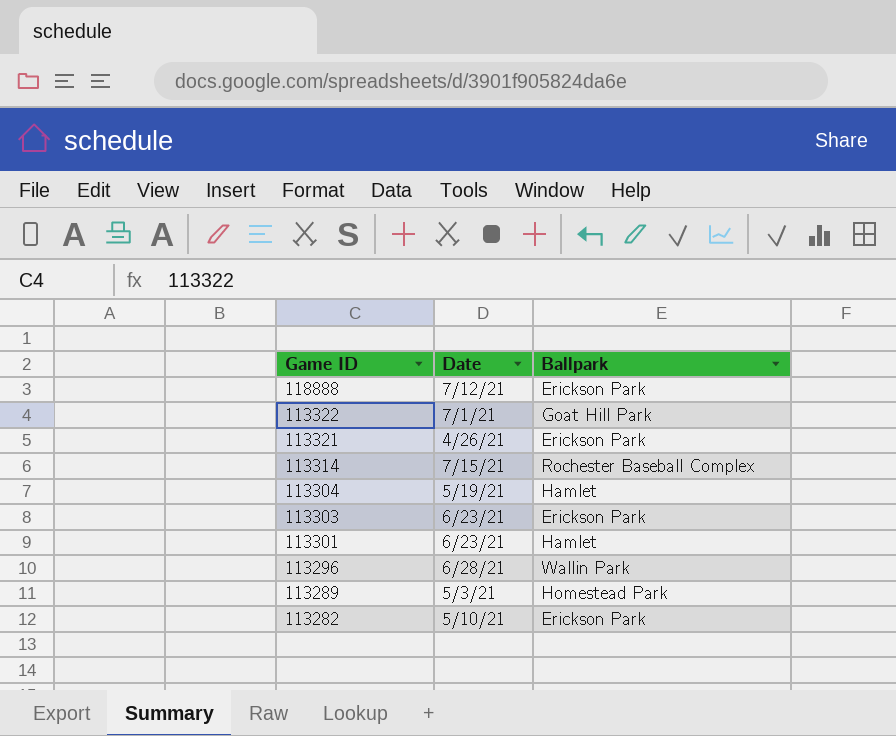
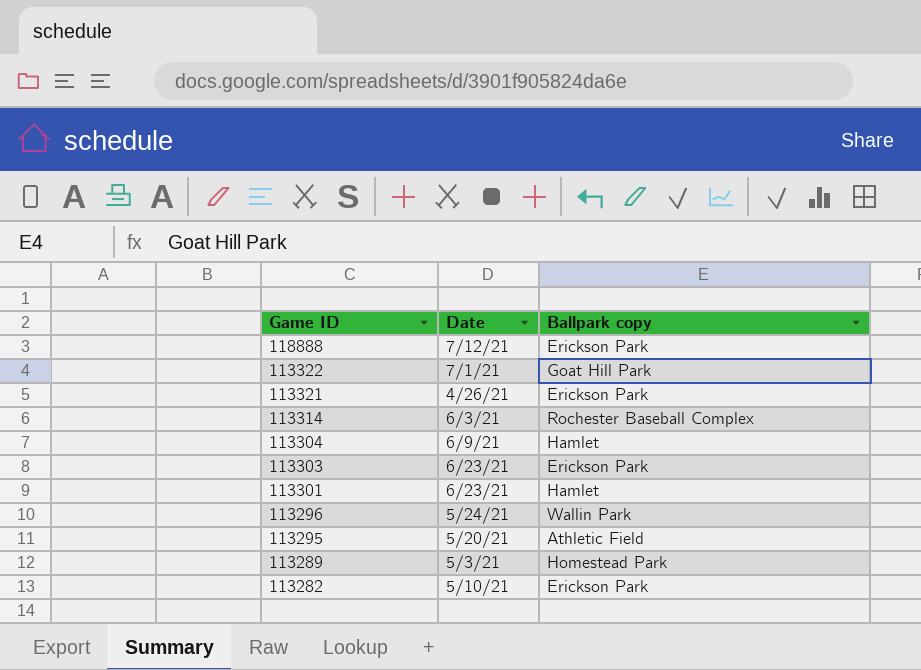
column name: Ballpark -> Ballpark copy
113314 | Date: 7/15/21 -> 6/3/21
113304 | Date: 5/19/21 -> 6/9/21
113296 | Date: 6/28/21 -> 5/24/21
row 113295: none -> 5/20/21 | Athletic Field

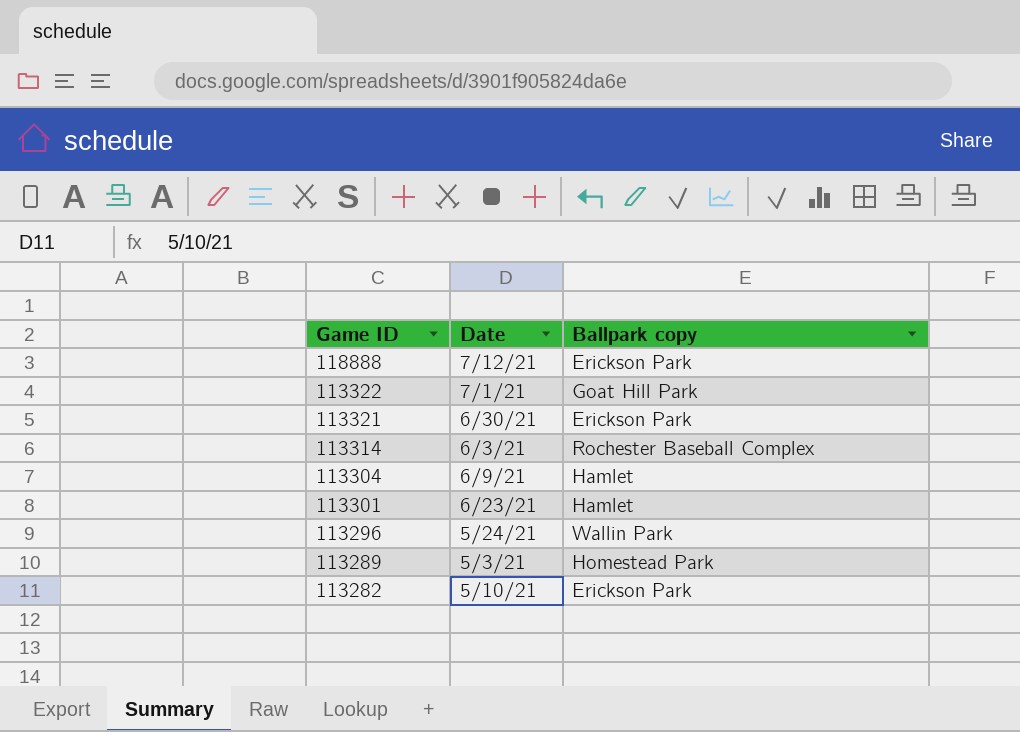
row 113303: 6/23/21 | Erickson Park -> none
row 113295: 5/20/21 | Athletic Field -> none
113321 | Date: 4/26/21 -> 6/30/21

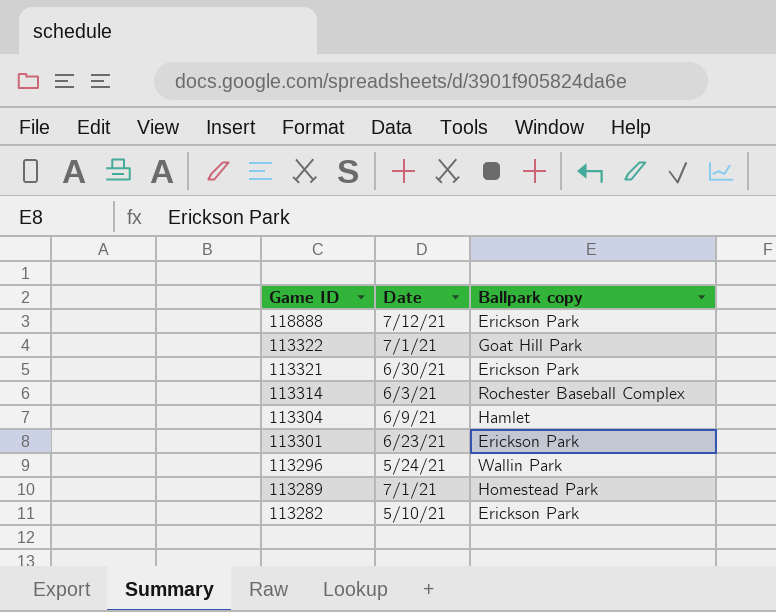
113301 | Ballpark copy: Hamlet -> Erickson Park
113289 | Date: 5/3/21 -> 7/1/21

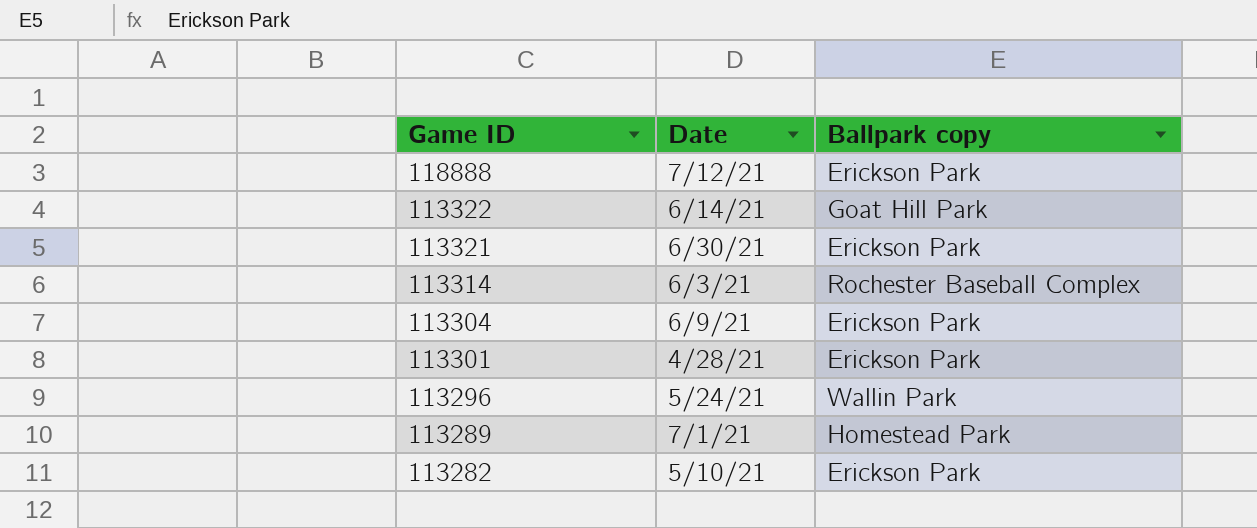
113322 | Date: 7/1/21 -> 6/14/21
113304 | Ballpark copy: Hamlet -> Erickson Park
113301 | Date: 6/23/21 -> 4/28/21

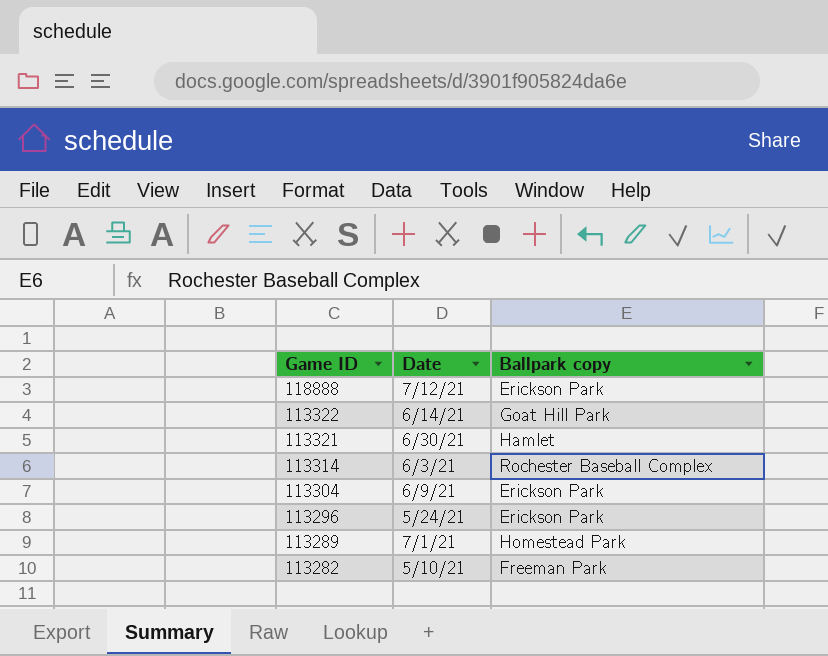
row 113301: 4/28/21 | Erickson Park -> none
113321 | Ballpark copy: Erickson Park -> Hamlet
113296 | Ballpark copy: Wallin Park -> Erickson Park
113282 | Ballpark copy: Erickson Park -> Freeman Park

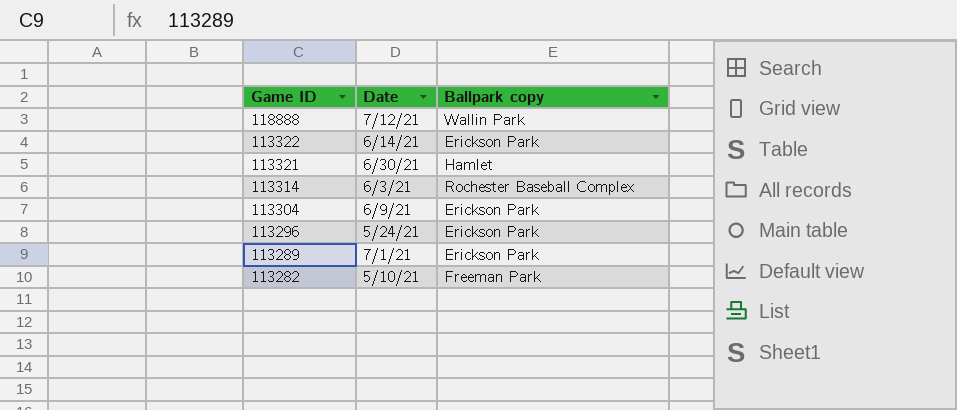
118888 | Ballpark copy: Erickson Park -> Wallin Park
113322 | Ballpark copy: Goat Hill Park -> Erickson Park
113289 | Ballpark copy: Homestead Park -> Erickson Park

